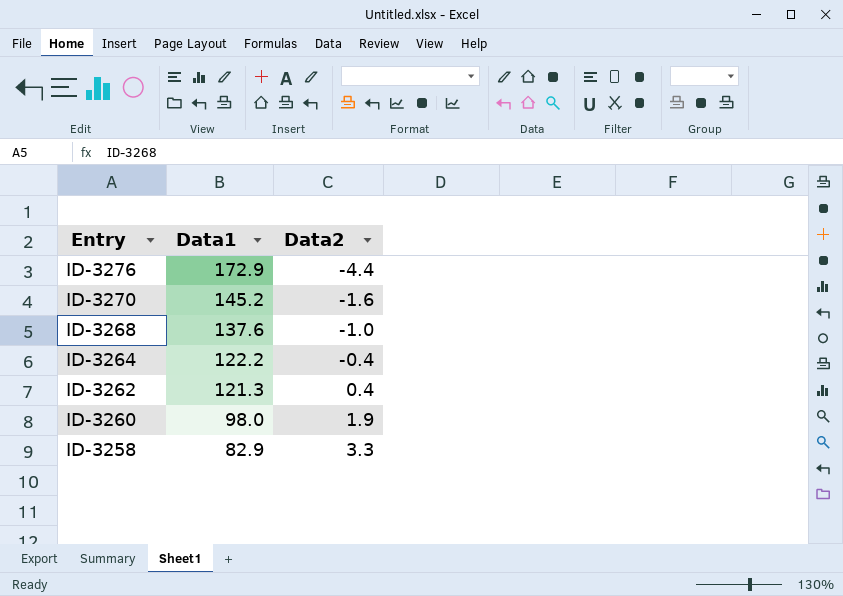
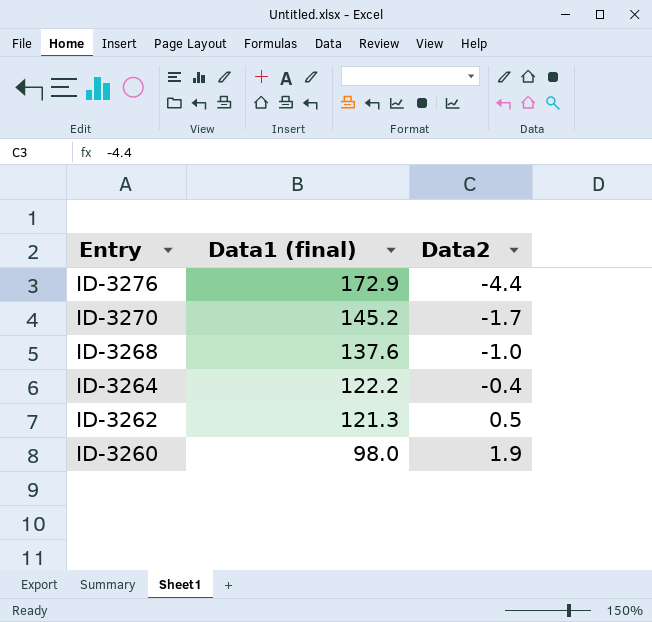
column name: Data1 -> Data1 (final)
row ID-3258: 82.9 | 3.3 -> none
ID-3270 | Data2: -1.6 -> -1.7
ID-3262 | Data2: 0.4 -> 0.5

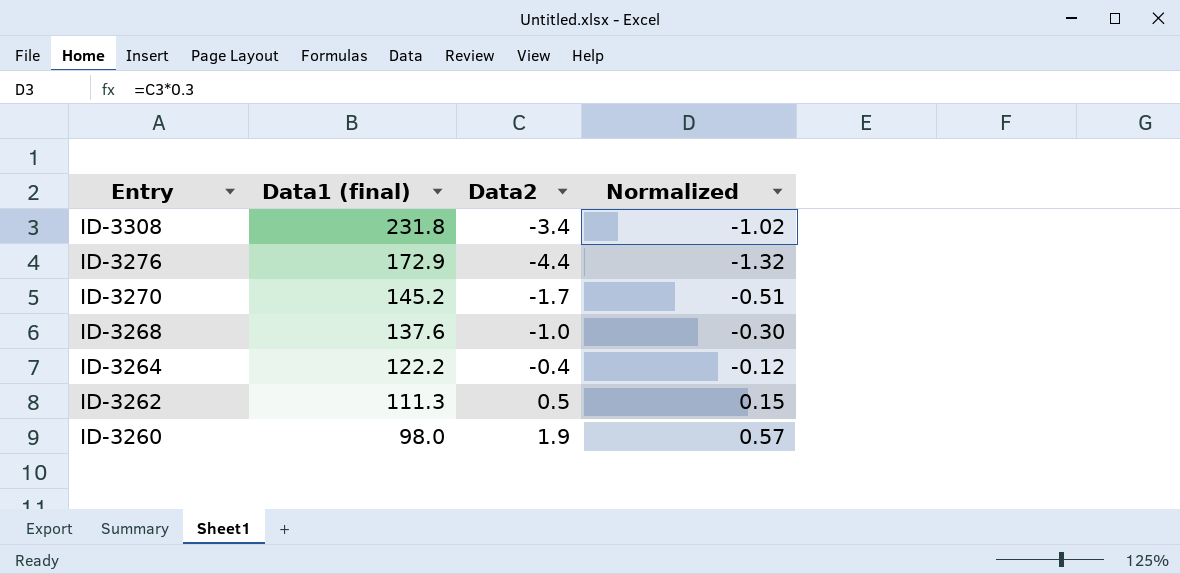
column Normalized | formula: none -> [Data2] * 0.3
row ID-3308: none -> 231.8 | -3.4 | -1.02
ID-3262 | Data1 (final): 121.3 -> 111.3

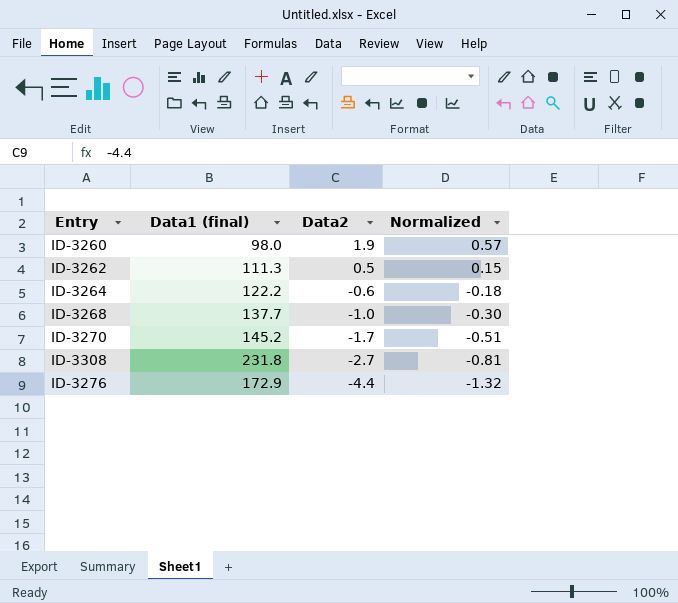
row order: Entry descending -> Data2 descending
ID-3264 | Data2: -0.4 -> -0.6
ID-3264 | Normalized: -0.12 -> -0.18
ID-3268 | Data1 (final): 137.6 -> 137.7
ID-3308 | Data2: -3.4 -> -2.7
ID-3308 | Normalized: -1.02 -> -0.81

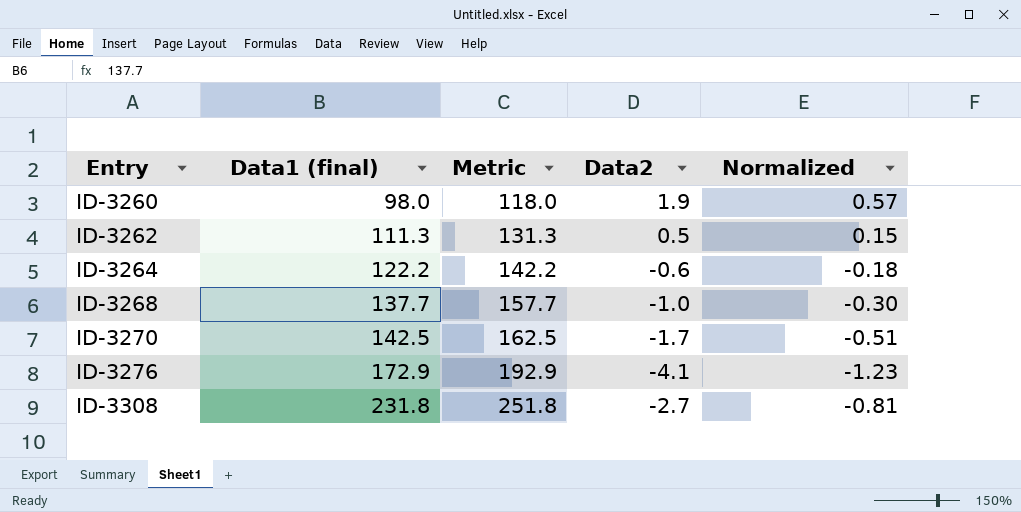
row order: Data2 descending -> Entry ascending
column Metric | formula: none -> [Data1 (final)] + 20
ID-3270 | Data1 (final): 145.2 -> 142.5
ID-3276 | Data2: -4.4 -> -4.1
ID-3276 | Normalized: -1.32 -> -1.23

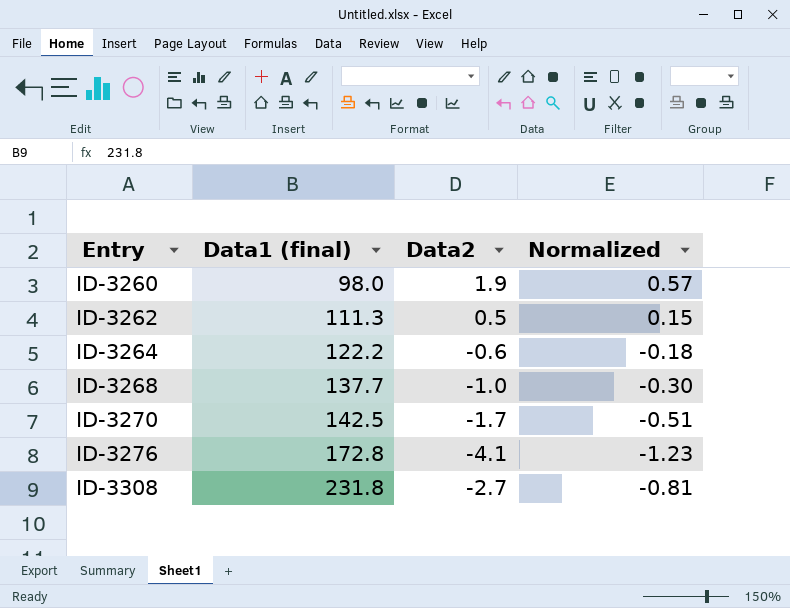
column Metric | formula: [Data1 (final)] + 20 -> none
ID-3276 | Data1 (final): 172.9 -> 172.8

